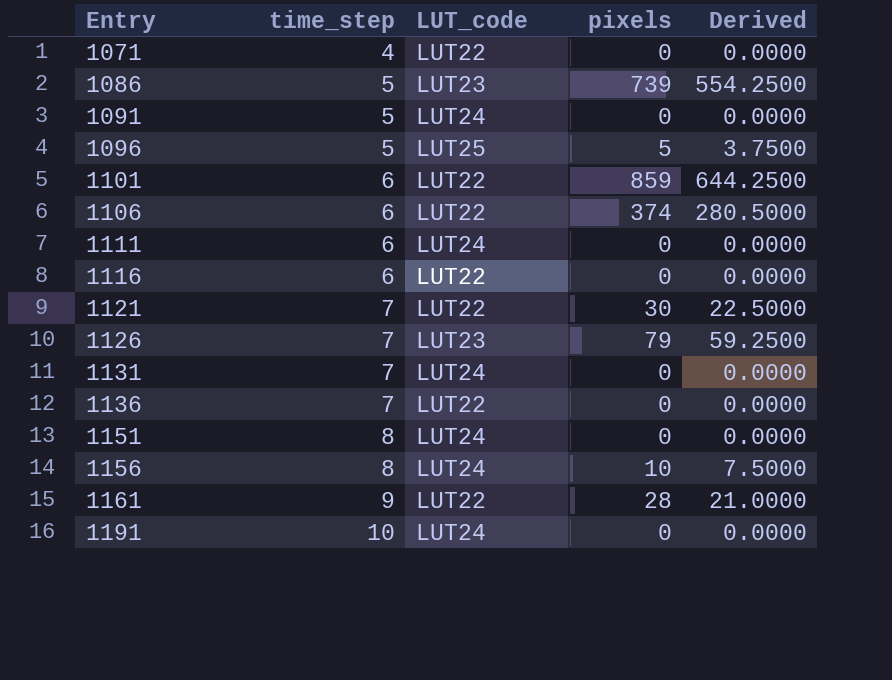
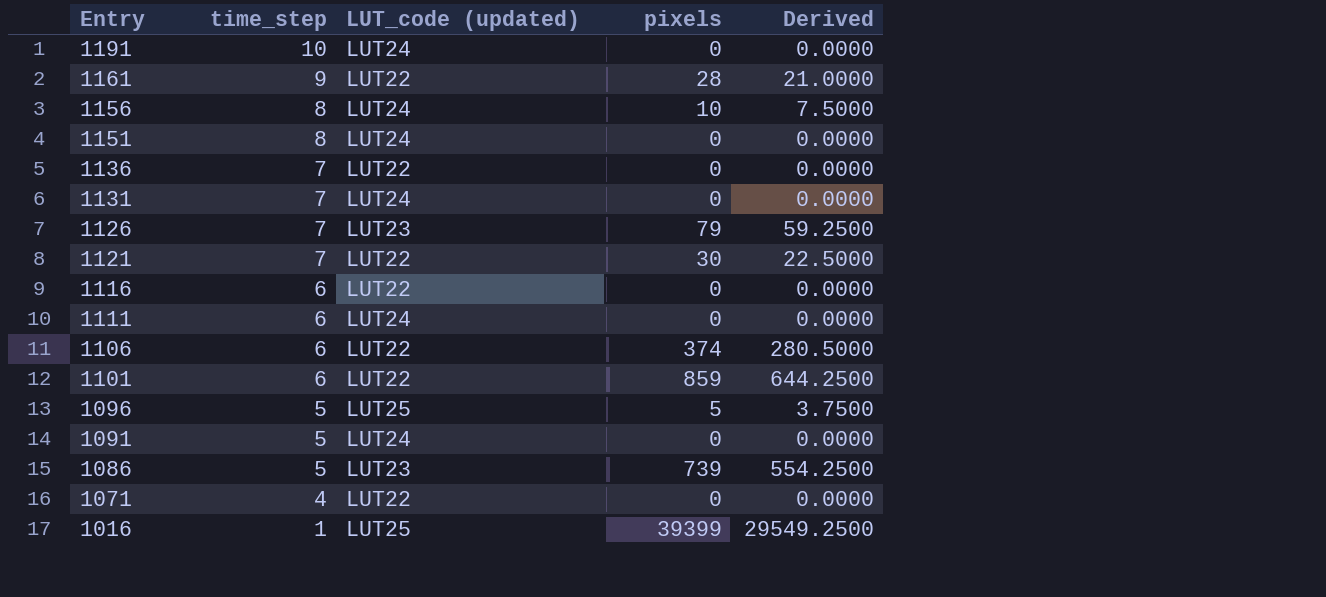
row order: Entry ascending -> Entry descending
column name: LUT_code -> LUT_code (updated)
row 1016: none -> 1 | LUT25 | 39399 | 29549.2500

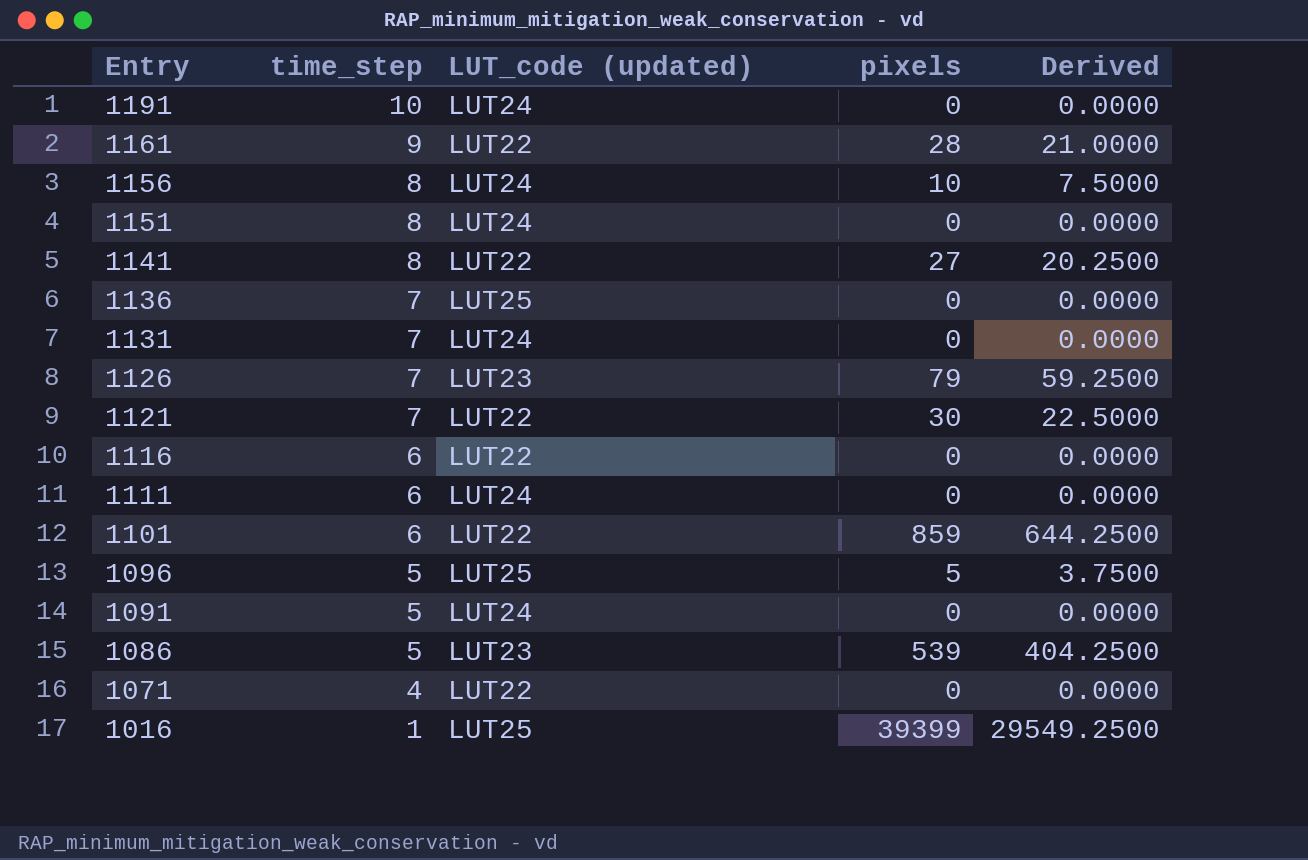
row 1106: 6 | LUT22 | 374 | 280.5000 -> none
row 1141: none -> 8 | LUT22 | 27 | 20.2500
1136 | LUT_code (updated): LUT22 -> LUT25
1086 | pixels: 739 -> 539
1086 | Derived: 554.2500 -> 404.2500

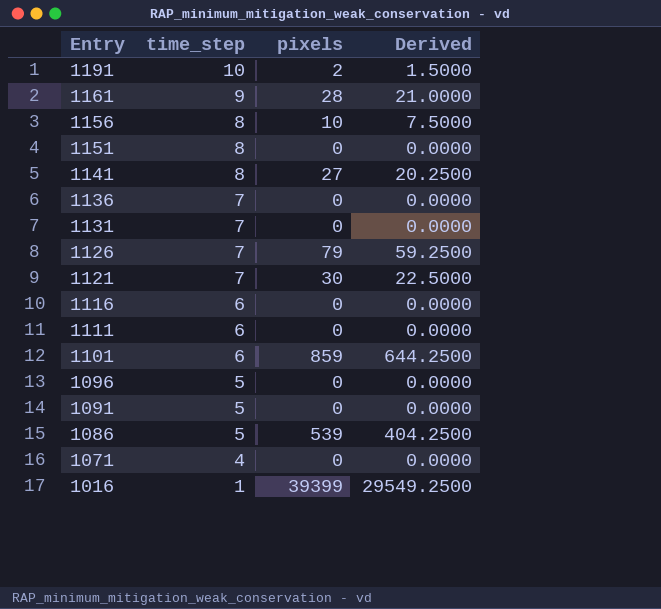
column LUT_code (updated) | position: 3 -> none
1191 | pixels: 0 -> 2
1191 | Derived: 0.0000 -> 1.5000
1096 | pixels: 5 -> 0
1096 | Derived: 3.7500 -> 0.0000

